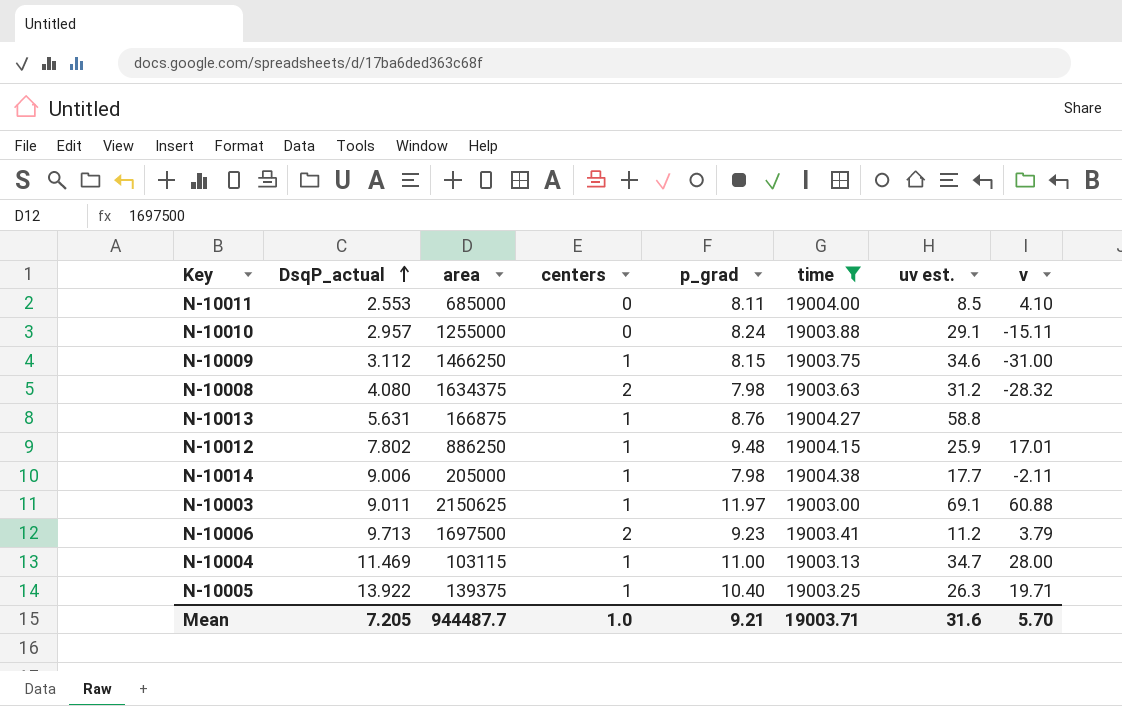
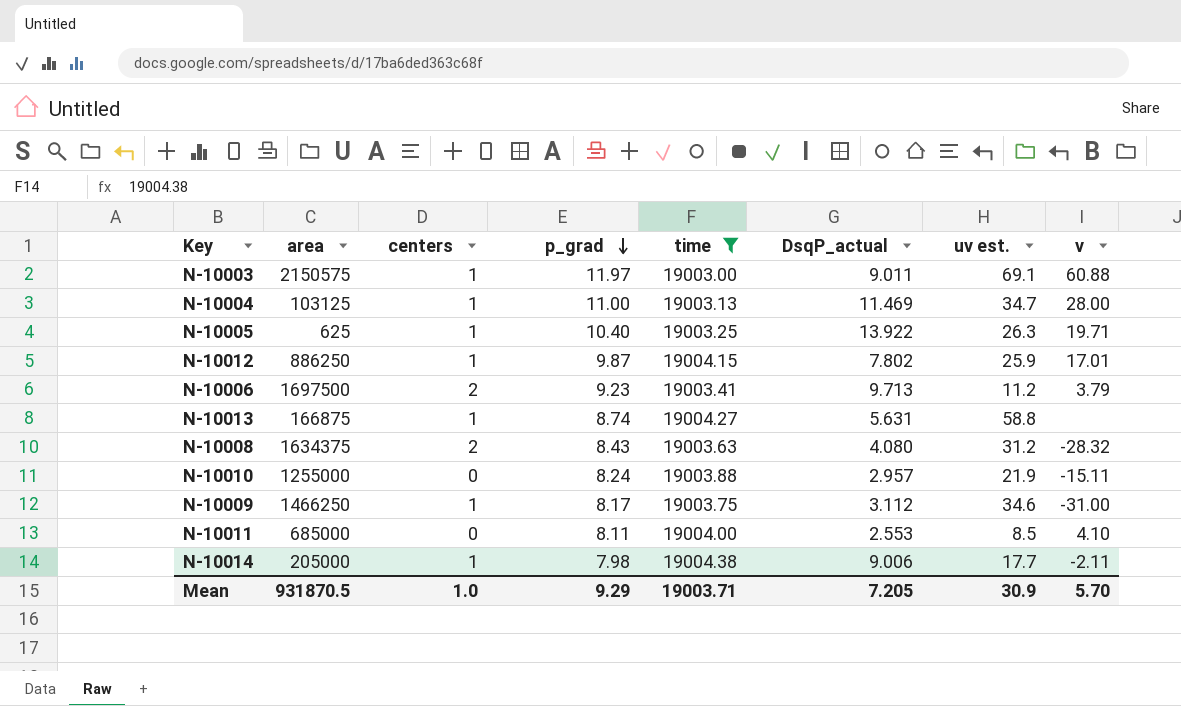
row order: DsqP_actual ascending -> p_grad descending
column DsqP_actual | position: 2 -> 6
N-10003 | area: 2150625 -> 2150575
N-10004 | area: 103115 -> 103125
N-10005 | area: 139375 -> 625
N-10012 | p_grad: 9.48 -> 9.87
N-10013 | p_grad: 8.76 -> 8.74
N-10008 | p_grad: 7.98 -> 8.43
N-10010 | uv est.: 29.1 -> 21.9
N-10009 | p_grad: 8.15 -> 8.17
Mean | area: 944487.7 -> 931870.5
Mean | p_grad: 9.21 -> 9.29
Mean | uv est.: 31.6 -> 30.9

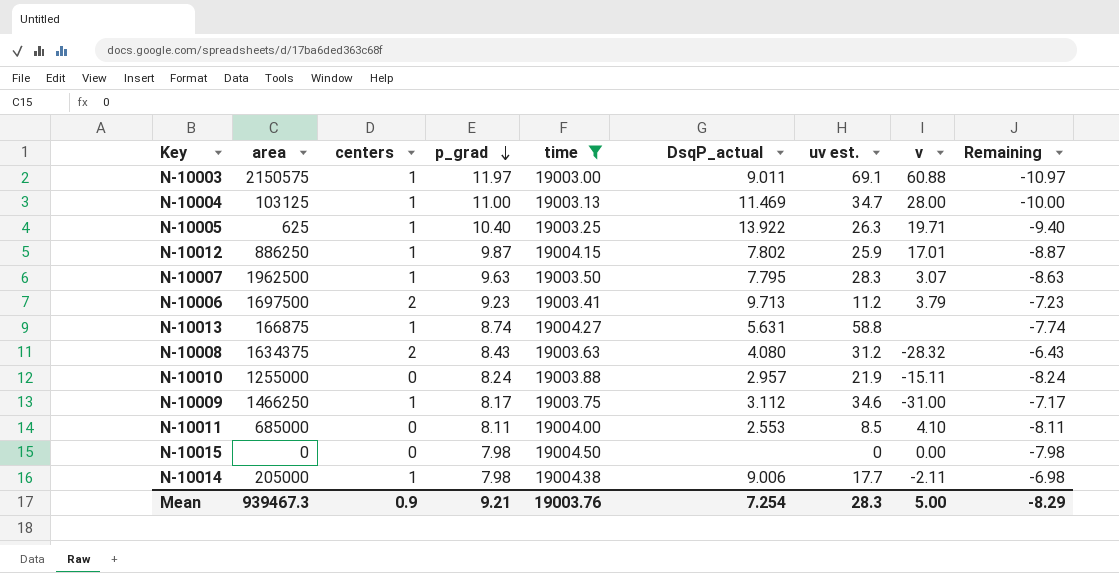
column Remaining | formula: none -> [centers] - [p_grad]
row N-10007: none -> 1962500 | 1 | 9.63 | 19003.50 | 7.795 | 28.3 | 3.07 | -8.63
row N-10015: none -> 0 | 0 | 7.98 | 19004.50 | none | 0 | 0.00 | -7.98
Mean | area: 931870.5 -> 939467.3
Mean | centers: 1.0 -> 0.9
Mean | p_grad: 9.29 -> 9.21
Mean | time: 19003.71 -> 19003.76
Mean | DsqP_actual: 7.205 -> 7.254
Mean | uv est.: 30.9 -> 28.3
Mean | v: 5.70 -> 5.00

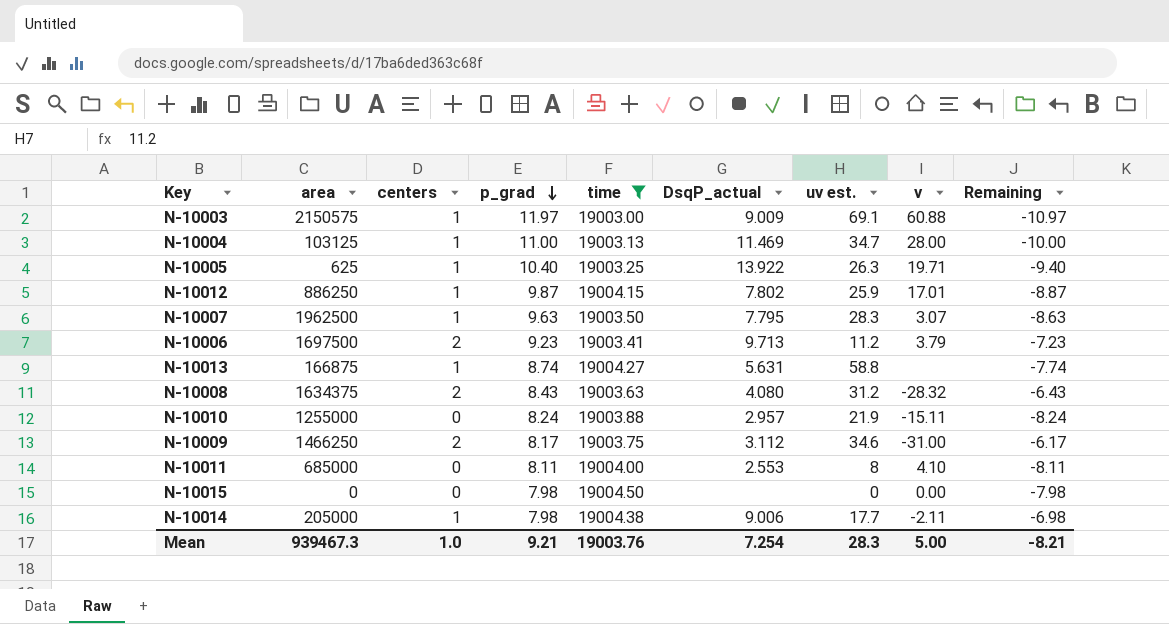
N-10003 | DsqP_actual: 9.011 -> 9.009
N-10009 | centers: 1 -> 2
N-10009 | Remaining: -7.17 -> -6.17
N-10011 | uv est.: 8.5 -> 8
Mean | centers: 0.9 -> 1.0
Mean | Remaining: -8.29 -> -8.21

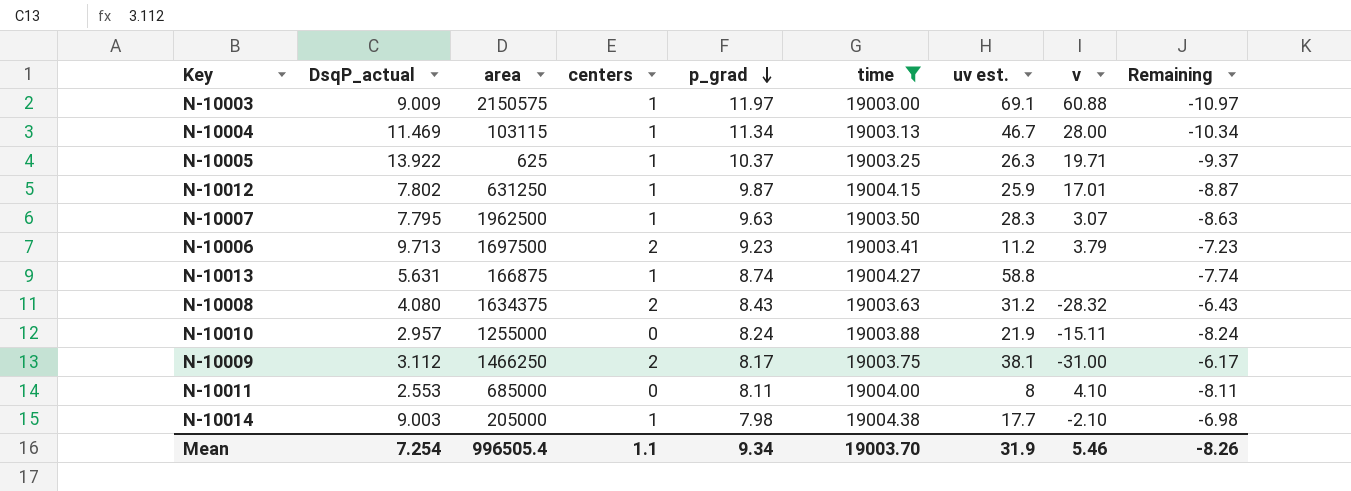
column DsqP_actual | position: 6 -> 2
row N-10015: 0 | 0 | 7.98 | 19004.50 | none | 0 | 0.00 | -7.98 -> none
N-10004 | area: 103125 -> 103115
N-10004 | p_grad: 11.00 -> 11.34
N-10004 | uv est.: 34.7 -> 46.7
N-10004 | Remaining: -10.00 -> -10.34
N-10005 | p_grad: 10.40 -> 10.37
N-10005 | Remaining: -9.40 -> -9.37
N-10012 | area: 886250 -> 631250
N-10009 | uv est.: 34.6 -> 38.1
N-10014 | DsqP_actual: 9.006 -> 9.003
N-10014 | v: -2.11 -> -2.10
Mean | area: 939467.3 -> 996505.4
Mean | centers: 1.0 -> 1.1
Mean | p_grad: 9.21 -> 9.34
Mean | time: 19003.76 -> 19003.70
Mean | uv est.: 28.3 -> 31.9
Mean | v: 5.00 -> 5.46
Mean | Remaining: -8.21 -> -8.26

